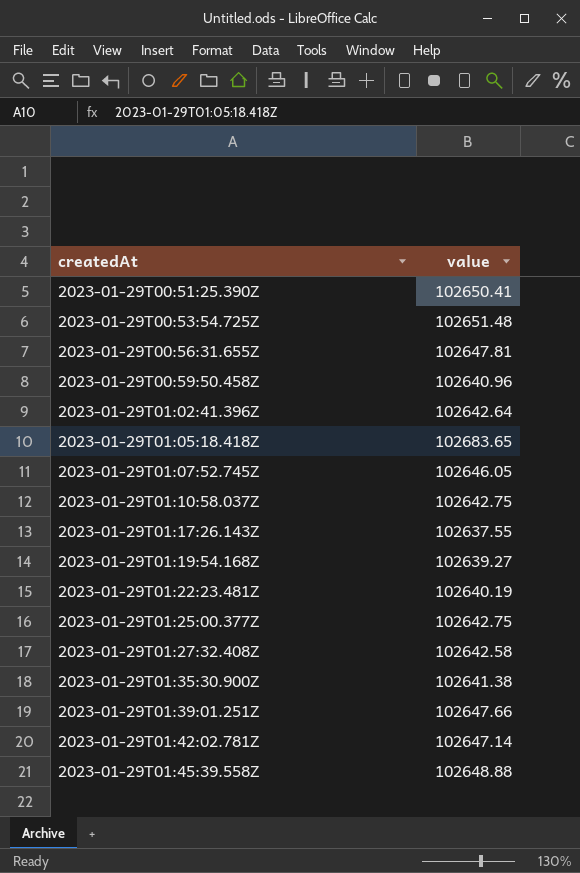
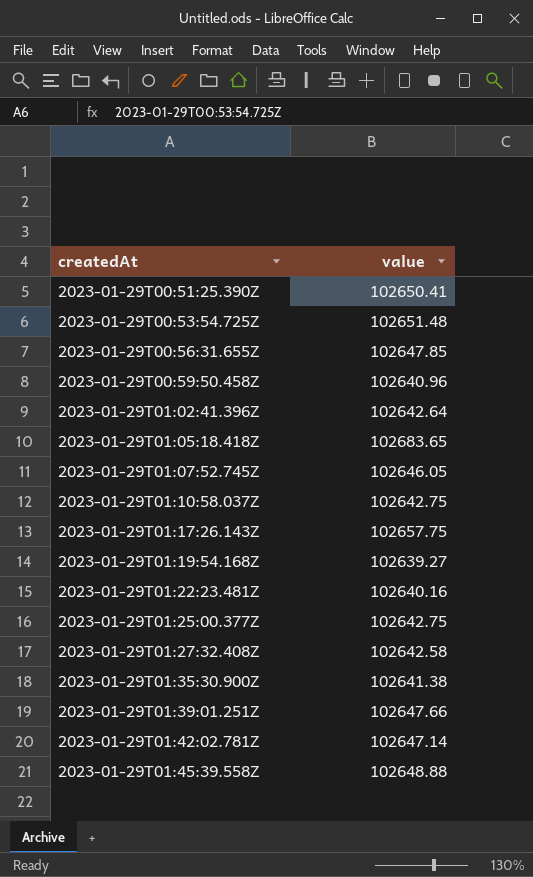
2023-01-29T00:56:31.655Z | value: 102647.81 -> 102647.85
2023-01-29T01:17:26.143Z | value: 102637.55 -> 102657.75
2023-01-29T01:22:23.481Z | value: 102640.19 -> 102640.16

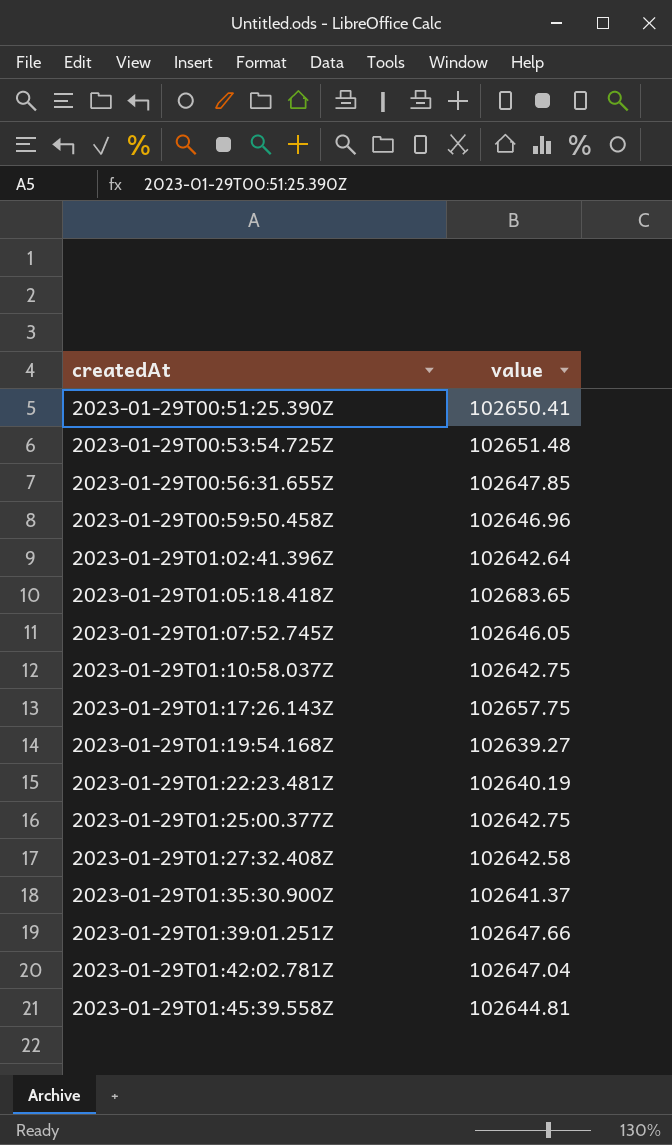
2023-01-29T00:59:50.458Z | value: 102640.96 -> 102646.96
2023-01-29T01:22:23.481Z | value: 102640.16 -> 102640.19
2023-01-29T01:35:30.900Z | value: 102641.38 -> 102641.37
2023-01-29T01:42:02.781Z | value: 102647.14 -> 102647.04
2023-01-29T01:45:39.558Z | value: 102648.88 -> 102644.81

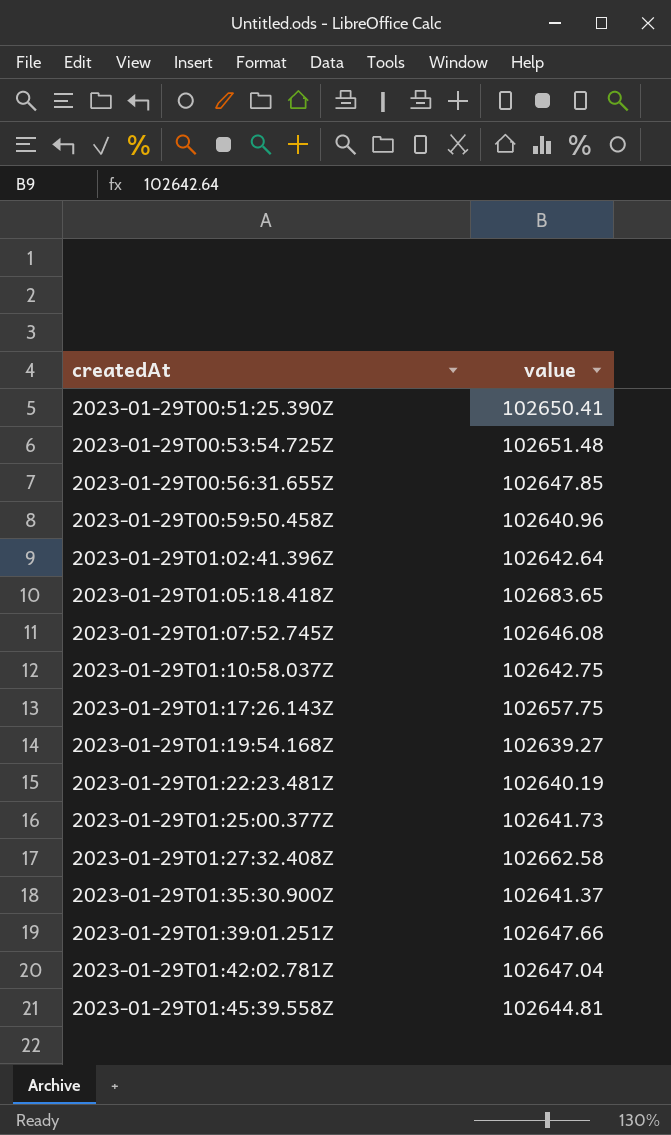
2023-01-29T00:59:50.458Z | value: 102646.96 -> 102640.96
2023-01-29T01:07:52.745Z | value: 102646.05 -> 102646.08
2023-01-29T01:25:00.377Z | value: 102642.75 -> 102641.73
2023-01-29T01:27:32.408Z | value: 102642.58 -> 102662.58

